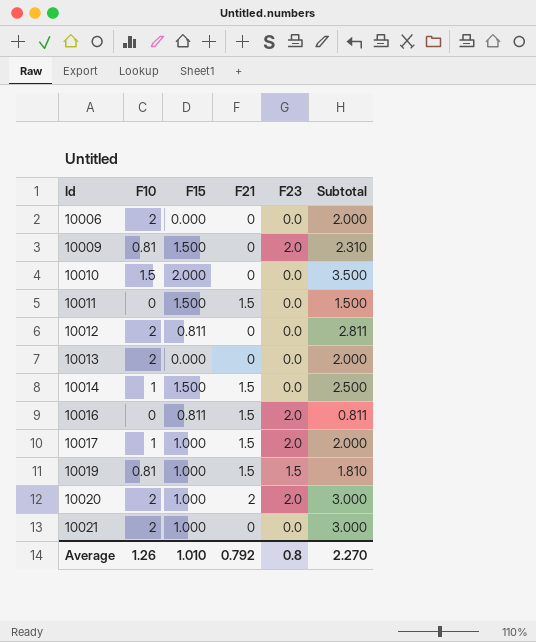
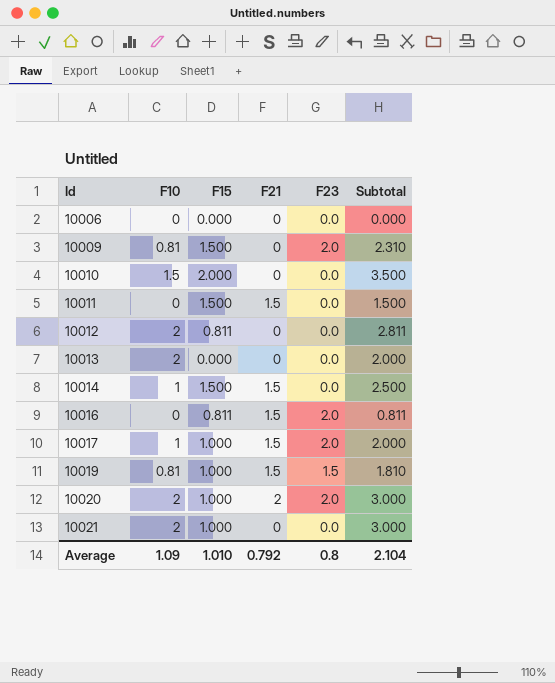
10006 | F10: 2 -> 0
10006 | Subtotal: 2.000 -> 0.000
Average | F10: 1.26 -> 1.09
Average | Subtotal: 2.270 -> 2.104

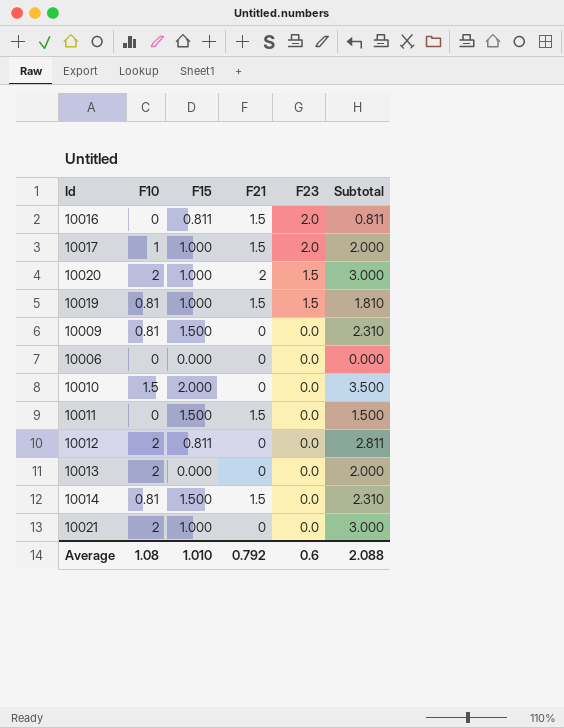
row order: Id ascending -> F23 descending
10020 | F23: 2.0 -> 1.5
10009 | F23: 2.0 -> 0.0
10014 | F10: 1 -> 0.81
10014 | Subtotal: 2.500 -> 2.310
Average | F10: 1.09 -> 1.08
Average | F23: 0.8 -> 0.6
Average | Subtotal: 2.104 -> 2.088

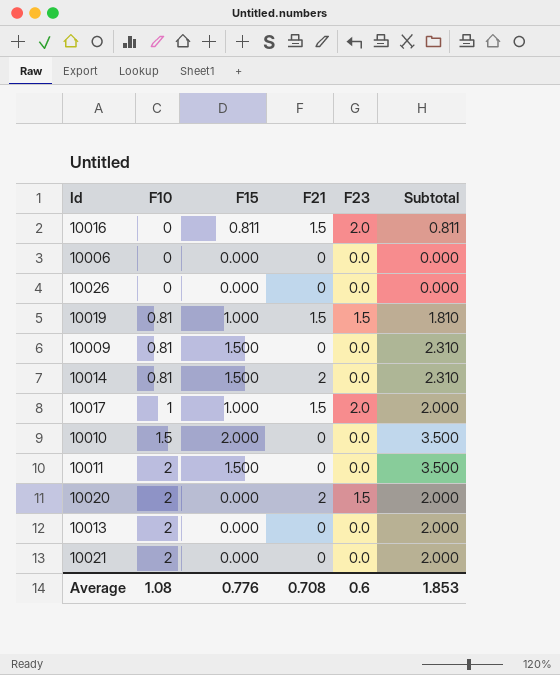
row order: F23 descending -> F10 ascending
row 10012: 2 | 0.811 | 0 | 0.0 | 2.811 -> none
row 10026: none -> 0 | 0.000 | 0 | 0.0 | 0.000
10014 | F21: 1.5 -> 2
10011 | F10: 0 -> 2
10011 | F21: 1.5 -> 0
10011 | Subtotal: 1.500 -> 3.500
10020 | F15: 1.000 -> 0.000
10020 | Subtotal: 3.000 -> 2.000
10021 | F15: 1.000 -> 0.000
10021 | Subtotal: 3.000 -> 2.000
Average | F15: 1.010 -> 0.776
Average | F21: 0.792 -> 0.708
Average | Subtotal: 2.088 -> 1.853

